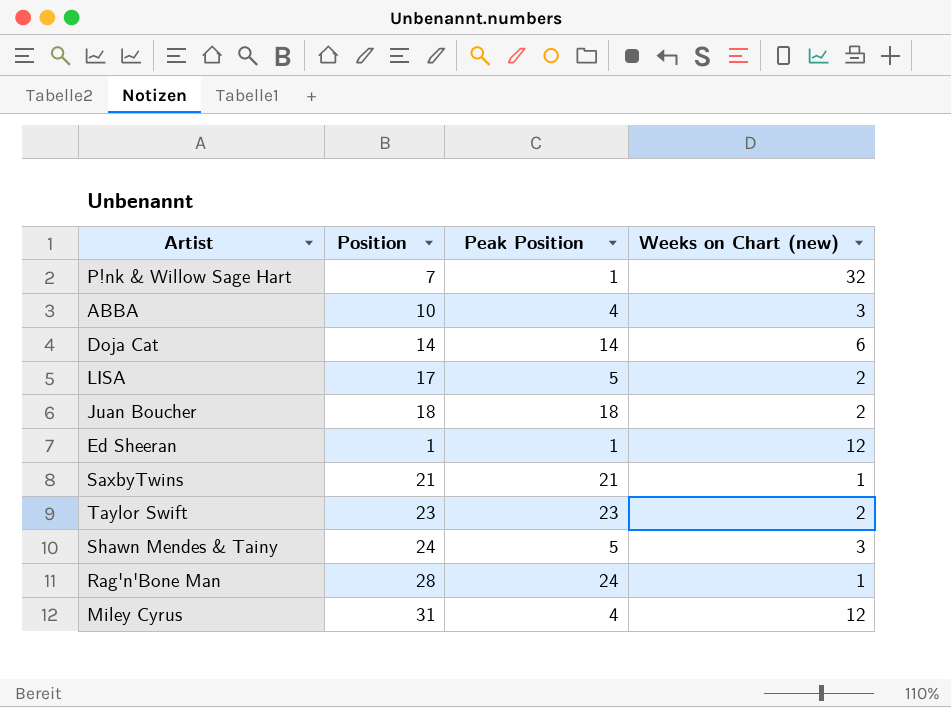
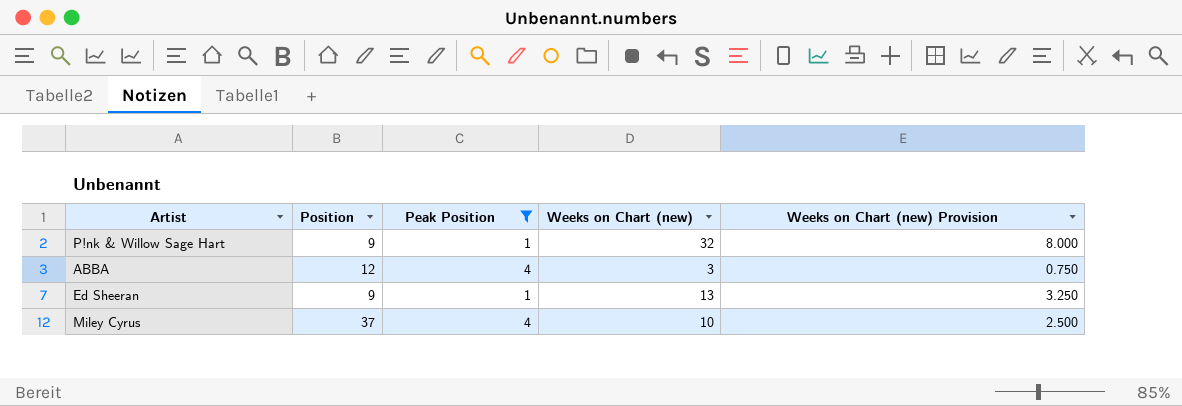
filter: none -> Peak Position <= 4
column Weeks on Chart (new) Provision | formula: none -> [Weeks on Chart (new)] * 0.25
P!nk & Willow Sage Hart | Position: 7 -> 9
ABBA | Position: 10 -> 12
Ed Sheeran | Position: 1 -> 9
Ed Sheeran | Weeks on Chart (new): 12 -> 13
Miley Cyrus | Position: 31 -> 37
Miley Cyrus | Weeks on Chart (new): 12 -> 10

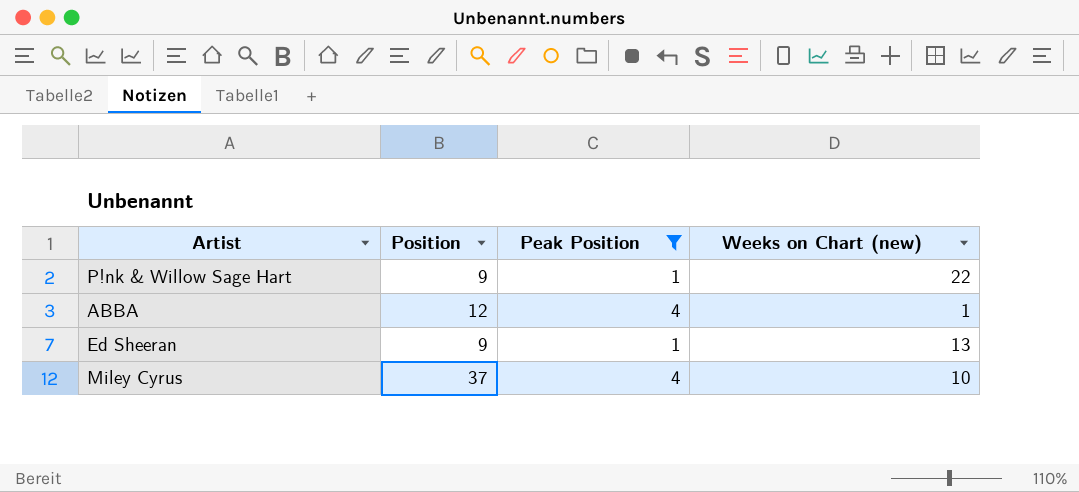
column Weeks on Chart (new) Provision | formula: [Weeks on Chart (new)] * 0.25 -> none
P!nk & Willow Sage Hart | Weeks on Chart (new): 32 -> 22
ABBA | Weeks on Chart (new): 3 -> 1

